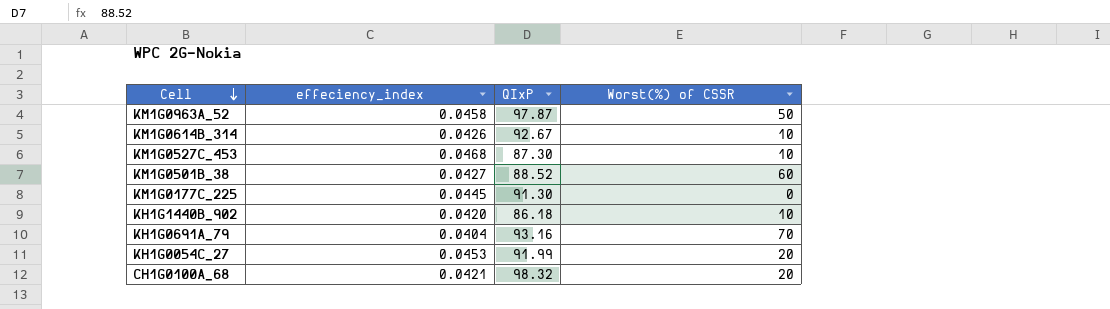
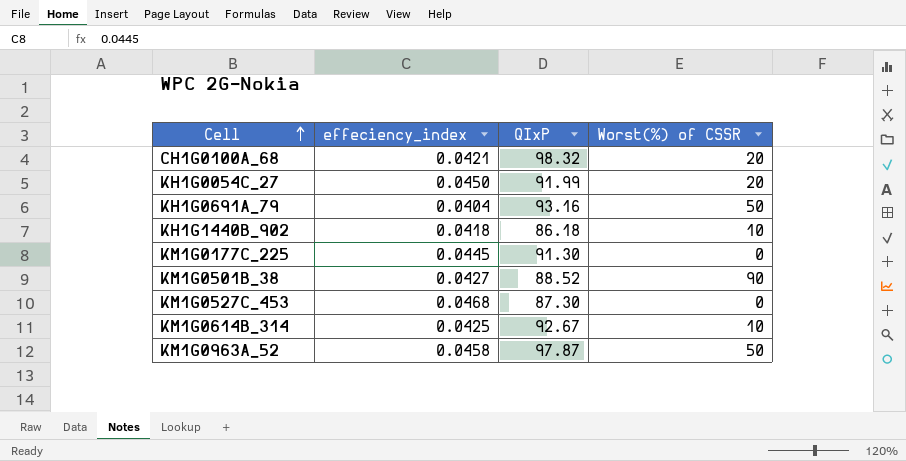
row order: Cell descending -> Cell ascending
KH1G0054C_27 | effeciency_index: 0.0453 -> 0.0450
KH1G0691A_79 | Worst(%) of CSSR: 70 -> 50
KH1G1440B_902 | effeciency_index: 0.0420 -> 0.0418
KM1G0501B_38 | Worst(%) of CSSR: 60 -> 90
KM1G0527C_453 | Worst(%) of CSSR: 10 -> 0
KM1G0614B_314 | effeciency_index: 0.0426 -> 0.0425

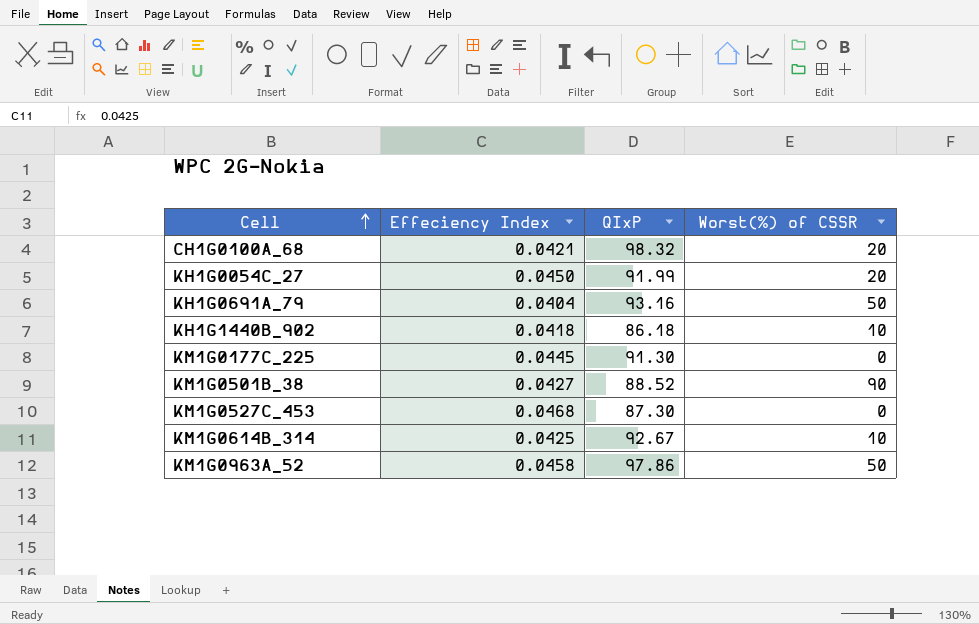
column name: effeciency_index -> Effeciency Index
KM1G0963A_52 | QIxP: 97.87 -> 97.86

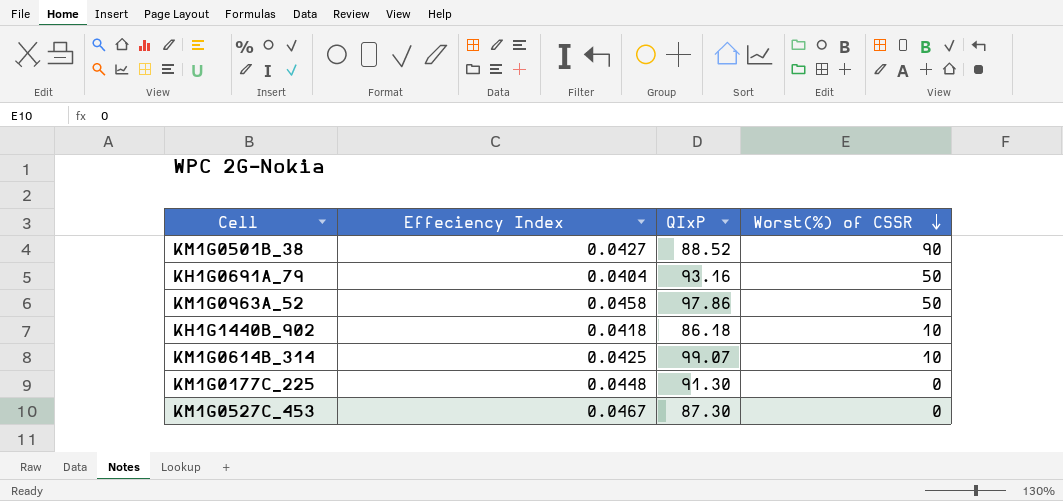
row order: Cell ascending -> Worst(%) of CSSR descending
row CH1G0100A_68: 0.0421 | 98.32 | 20 -> none
row KH1G0054C_27: 0.0450 | 91.99 | 20 -> none
KM1G0614B_314 | QIxP: 92.67 -> 99.07
KM1G0177C_225 | Effeciency Index: 0.0445 -> 0.0448
KM1G0527C_453 | Effeciency Index: 0.0468 -> 0.0467

